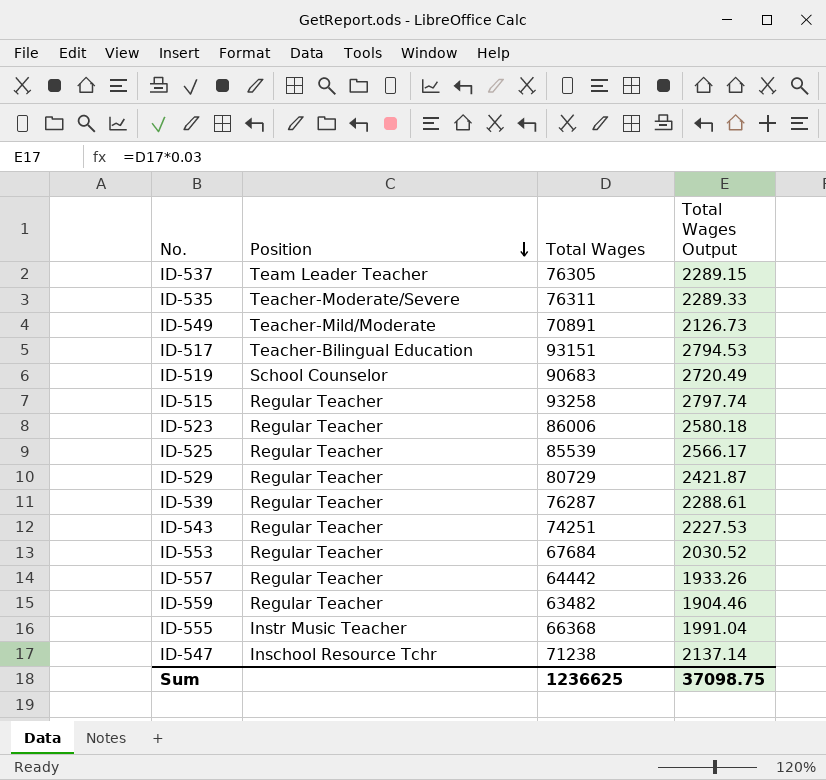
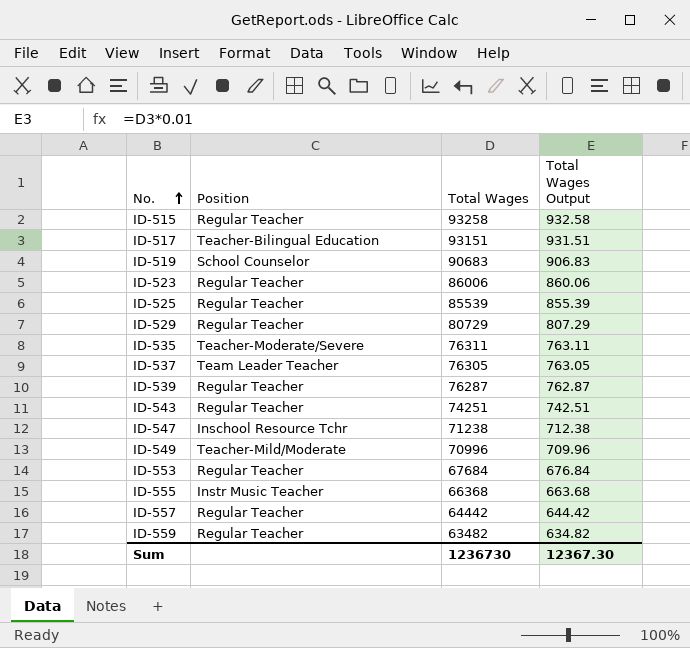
row order: Position descending -> No. ascending
column Total Wages Output | formula: [Total Wages] * 0.03 -> [Total Wages] * 0.01
ID-549 | Total Wages: 70891 -> 70996
Sum | Total Wages: 1236625 -> 1236730
Sum | Total Wages Output: 37098.75 -> 12367.30

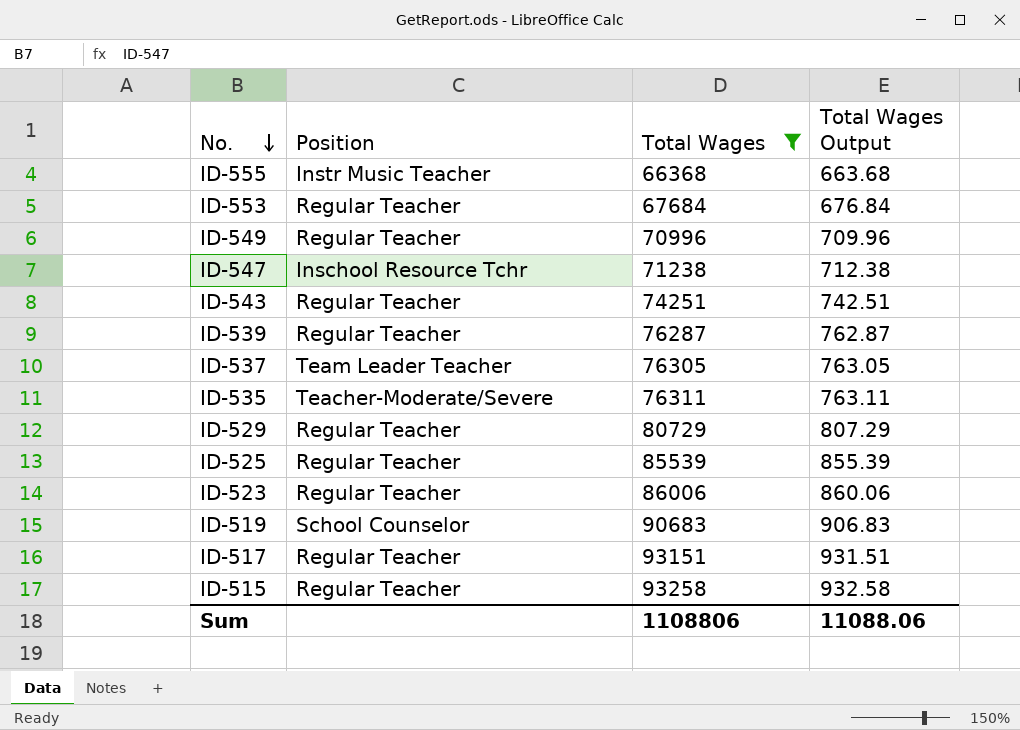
filter: none -> Total Wages >= 66368
row order: No. ascending -> No. descending
ID-549 | Position: Teacher-Mild/Moderate -> Regular Teacher
ID-517 | Position: Teacher-Bilingual Education -> Regular Teacher
Sum | Total Wages: 1236730 -> 1108806
Sum | Total Wages Output: 12367.30 -> 11088.06

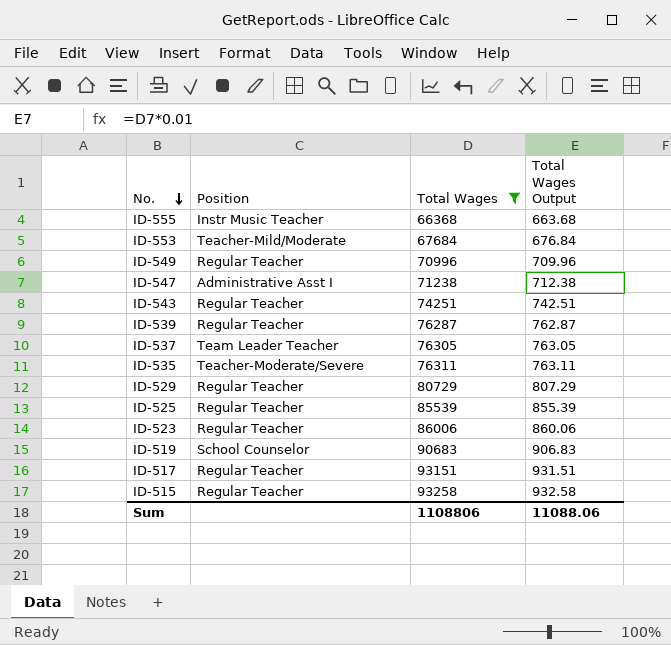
ID-553 | Position: Regular Teacher -> Teacher-Mild/Moderate
ID-547 | Position: Inschool Resource Tchr -> Administrative Asst I

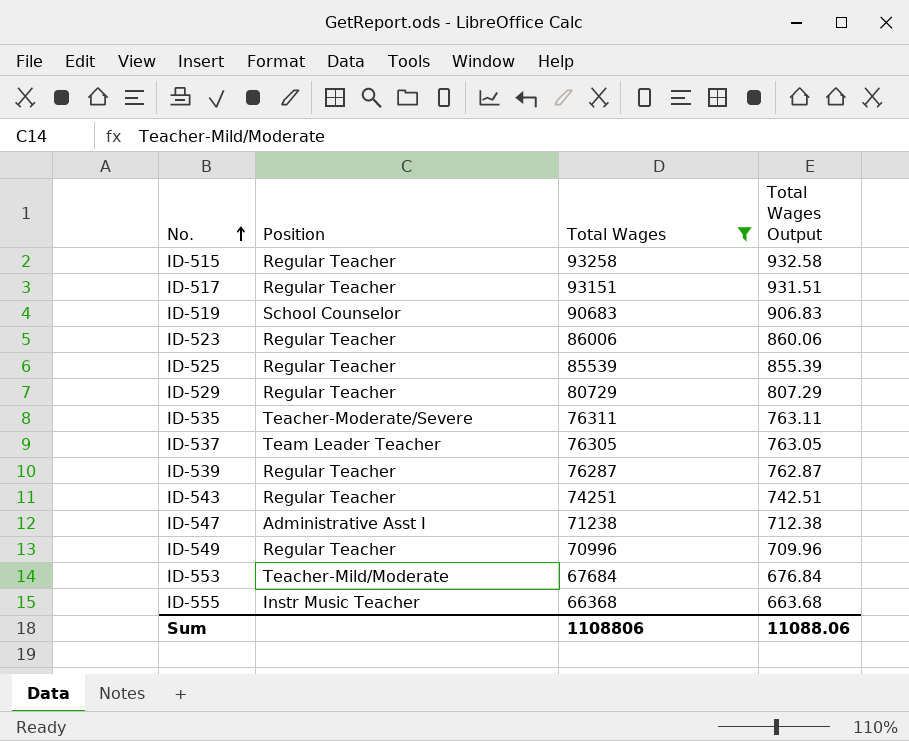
row order: No. descending -> No. ascending

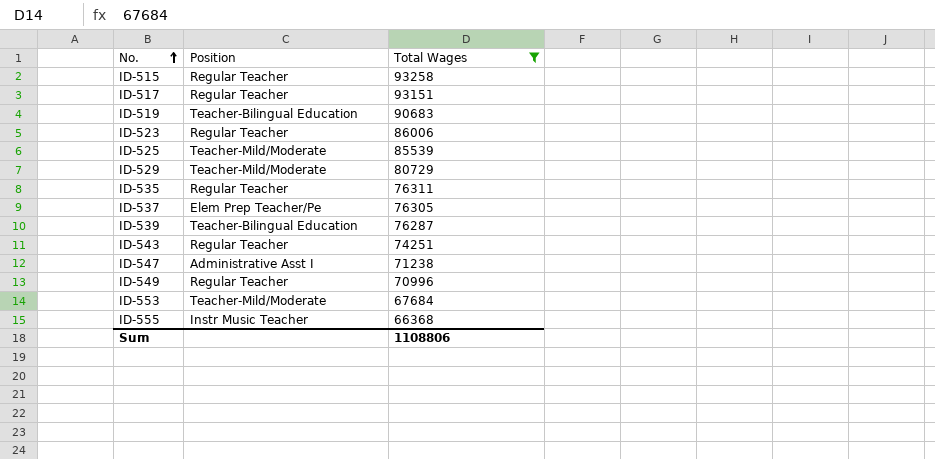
column Total Wages Output | formula: [Total Wages] * 0.01 -> none
ID-519 | Position: School Counselor -> Teacher-Bilingual Education
ID-525 | Position: Regular Teacher -> Teacher-Mild/Moderate
ID-529 | Position: Regular Teacher -> Teacher-Mild/Moderate
ID-535 | Position: Teacher-Moderate/Severe -> Regular Teacher
ID-537 | Position: Team Leader Teacher -> Elem Prep Teacher/Pe
ID-539 | Position: Regular Teacher -> Teacher-Bilingual Education

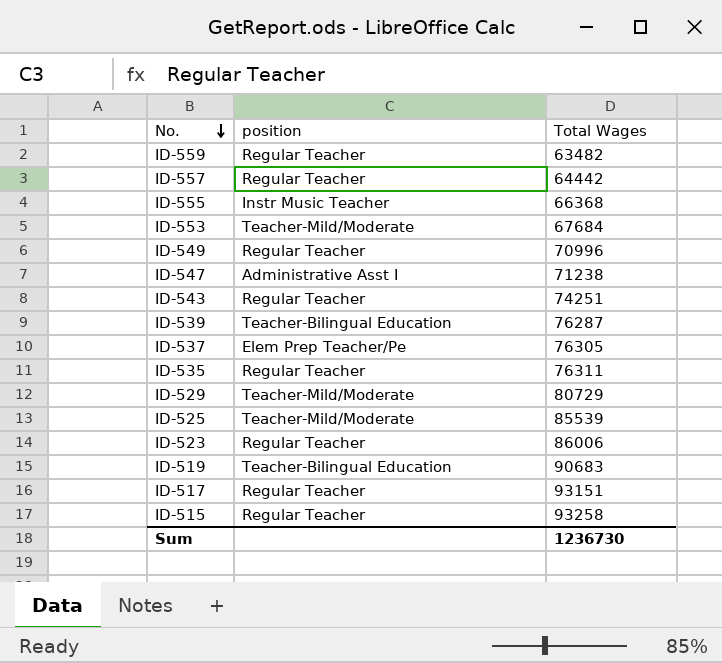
filter: Total Wages >= 66368 -> none
row order: No. ascending -> No. descending
column name: Position -> position
Sum | Total Wages: 1108806 -> 1236730

